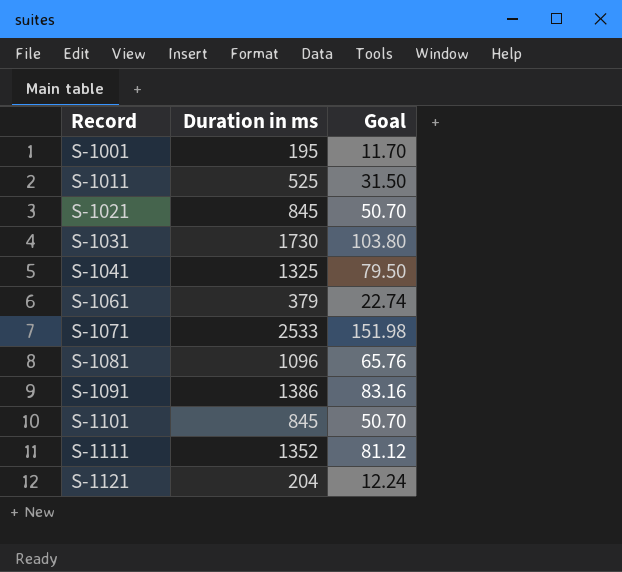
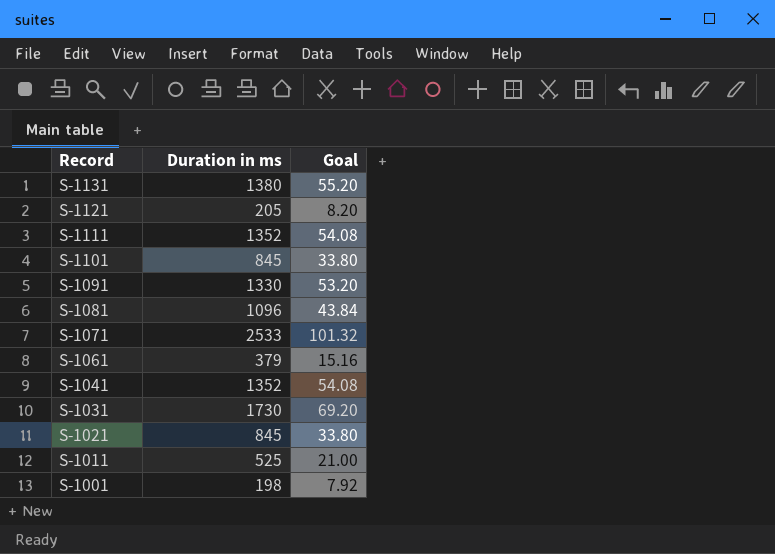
row order: Record ascending -> Record descending
column Goal | formula: [Duration in ms] * 0.06 -> [Duration in ms] * 0.04
row S-1131: none -> 1380 | 55.20
S-1121 | Duration in ms: 204 -> 205
S-1091 | Duration in ms: 1386 -> 1330
S-1041 | Duration in ms: 1325 -> 1352
S-1001 | Duration in ms: 195 -> 198

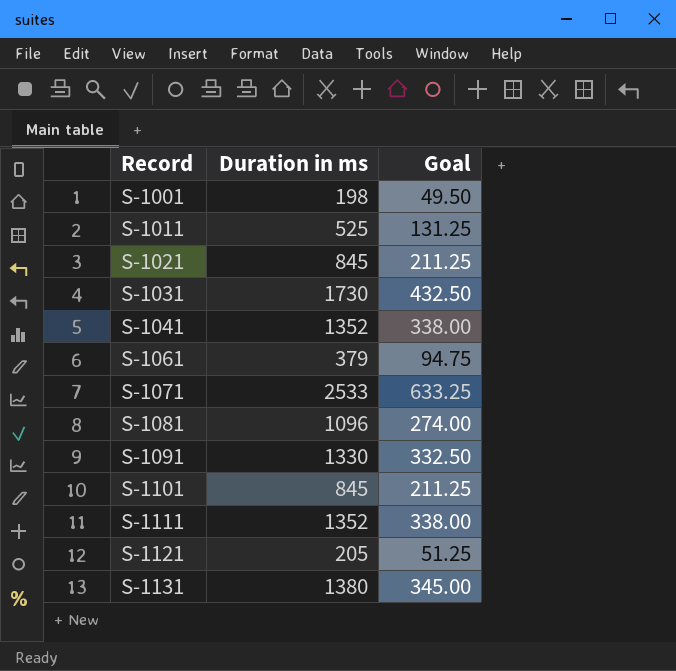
row order: Record descending -> Record ascending
column Goal | formula: [Duration in ms] * 0.04 -> [Duration in ms] * 0.25

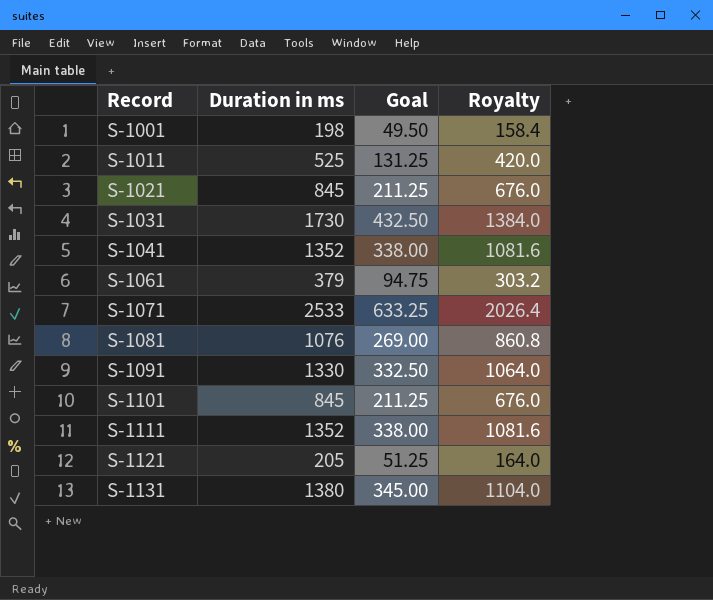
column Royalty | formula: none -> [Duration in ms] * 0.8
S-1081 | Duration in ms: 1096 -> 1076
S-1081 | Goal: 274.00 -> 269.00

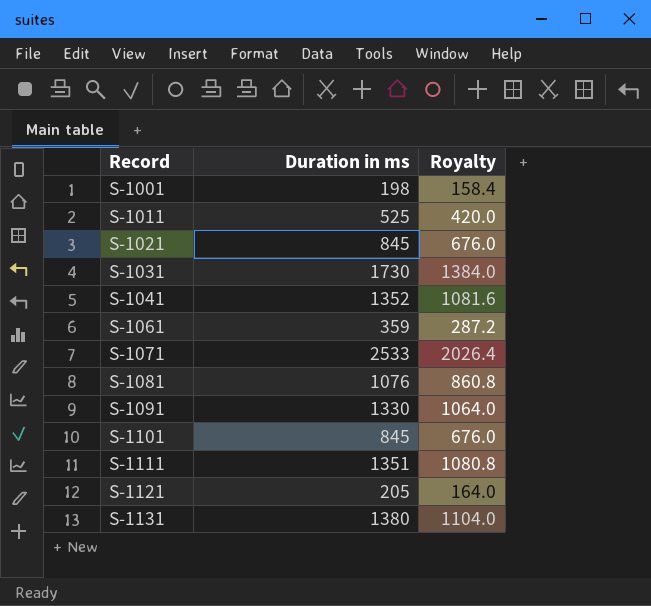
column Goal | formula: [Duration in ms] * 0.25 -> none
S-1061 | Duration in ms: 379 -> 359
S-1061 | Royalty: 303.2 -> 287.2
S-1111 | Duration in ms: 1352 -> 1351
S-1111 | Royalty: 1081.6 -> 1080.8

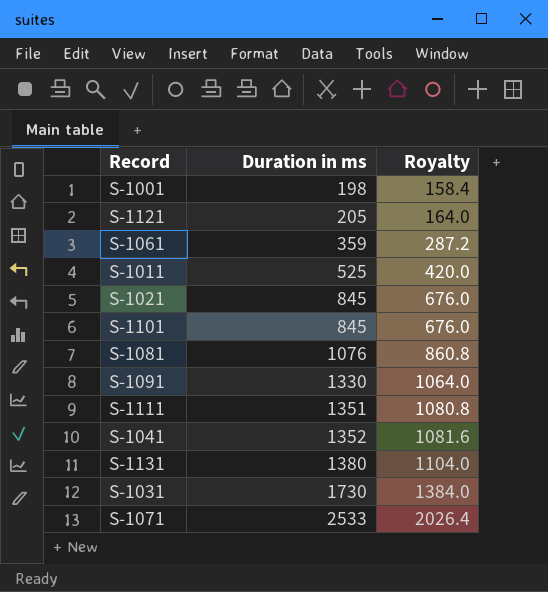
row order: Record ascending -> Duration in ms ascending

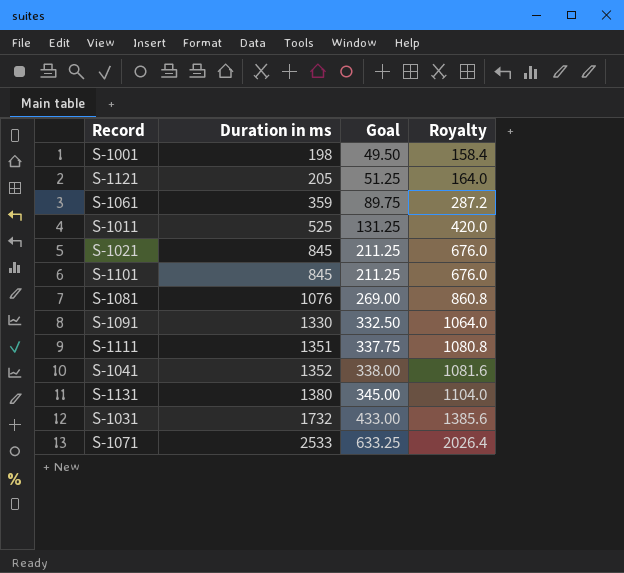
column Goal | formula: none -> [Duration in ms] * 0.25
S-1031 | Duration in ms: 1730 -> 1732
S-1031 | Royalty: 1384.0 -> 1385.6

